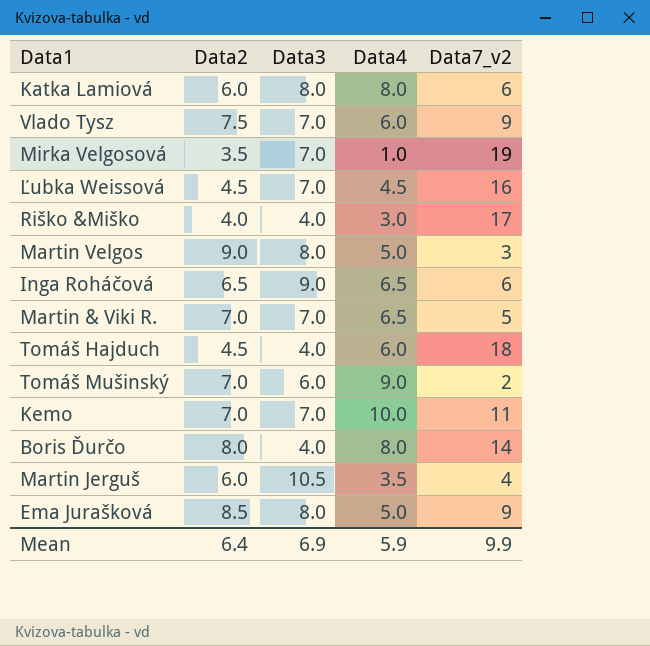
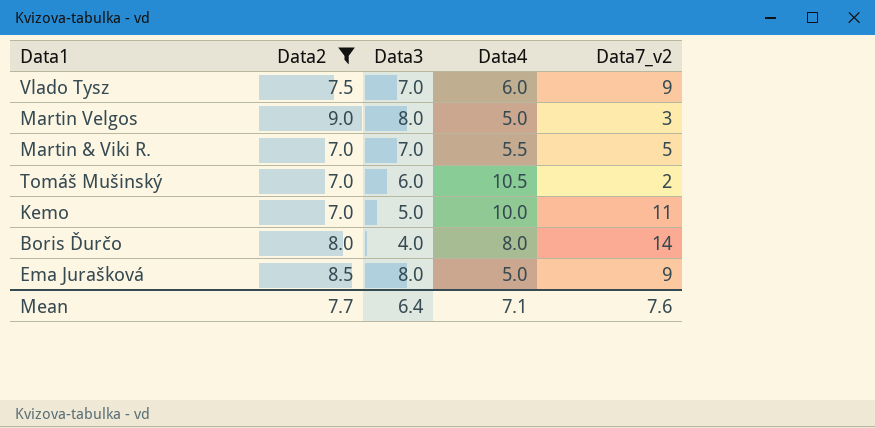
filter: none -> Data2 >= 7.0
Martin & Viki R. | Data4: 6.5 -> 5.5
Tomáš Mušinský | Data4: 9.0 -> 10.5
Kemo | Data3: 7.0 -> 5.0
Mean | Data2: 6.4 -> 7.7
Mean | Data3: 6.9 -> 6.4
Mean | Data4: 5.9 -> 7.1
Mean | Data7_v2: 9.9 -> 7.6

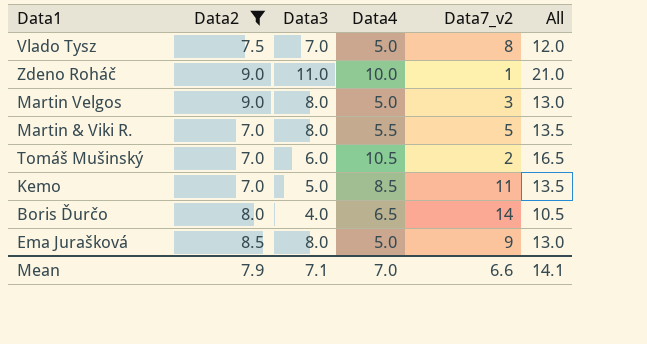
column All | formula: none -> [Data3] + [Data4]
Vlado Tysz | Data4: 6.0 -> 5.0
Vlado Tysz | Data7_v2: 9 -> 8
row Zdeno Roháč: none -> 9.0 | 11.0 | 10.0 | 1 | 21.0
Martin & Viki R. | Data3: 7.0 -> 8.0
Kemo | Data4: 10.0 -> 8.5
Boris Ďurčo | Data4: 8.0 -> 6.5
Mean | Data2: 7.7 -> 7.9
Mean | Data3: 6.4 -> 7.1
Mean | Data4: 7.1 -> 7.0
Mean | Data7_v2: 7.6 -> 6.6

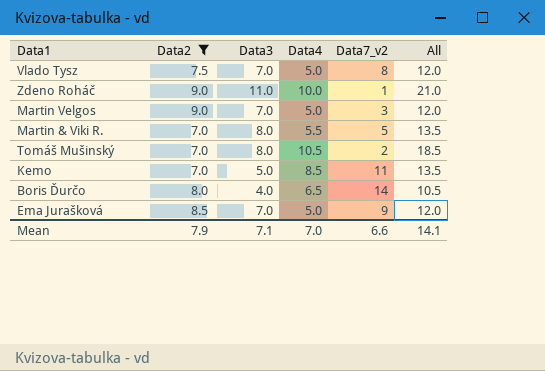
Martin Velgos | Data3: 8.0 -> 7.0
Martin Velgos | All: 13.0 -> 12.0
Tomáš Mušinský | Data3: 6.0 -> 8.0
Tomáš Mušinský | All: 16.5 -> 18.5
Ema Jurašková | Data3: 8.0 -> 7.0
Ema Jurašková | All: 13.0 -> 12.0

